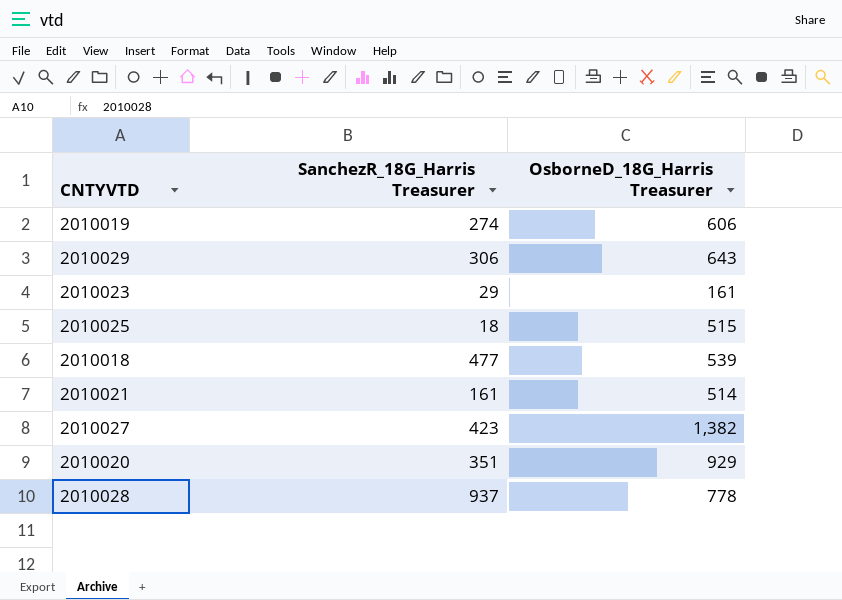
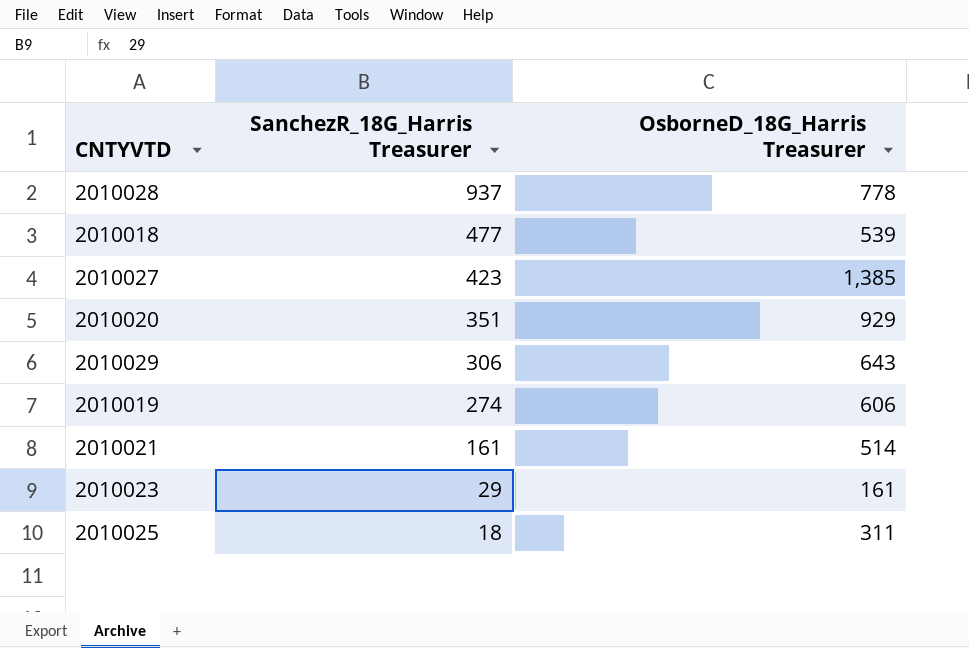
row order: none -> SanchezR_18G_Harris Treasurer descending
2010027 | OsborneD_18G_Harris Treasurer: 1,382 -> 1,385
2010025 | OsborneD_18G_Harris Treasurer: 515 -> 311

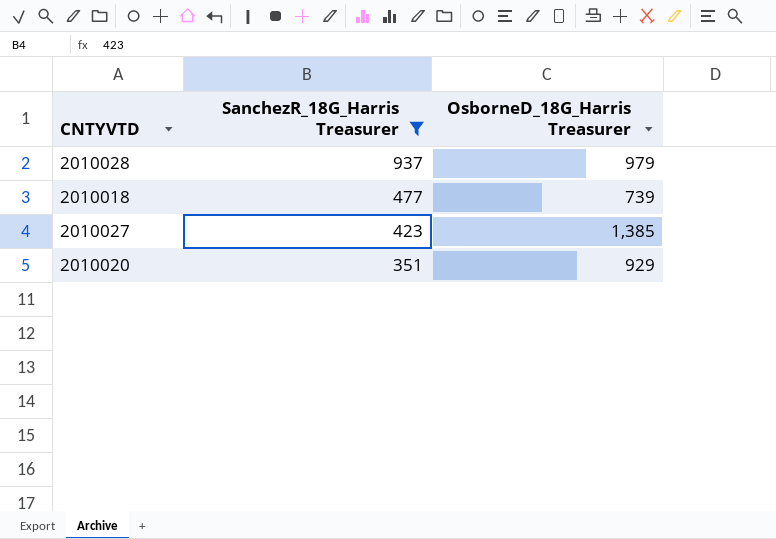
filter: none -> SanchezR_18G_Harris Treasurer >= 351
2010028 | OsborneD_18G_Harris Treasurer: 778 -> 979
2010018 | OsborneD_18G_Harris Treasurer: 539 -> 739

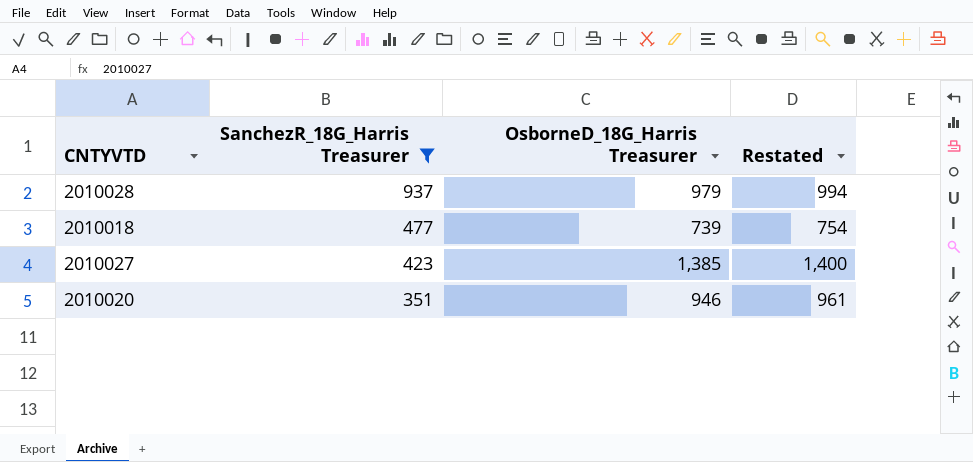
column Restated | formula: none -> [OsborneD_18G_Harris Treasurer] + 15
2010020 | OsborneD_18G_Harris Treasurer: 929 -> 946

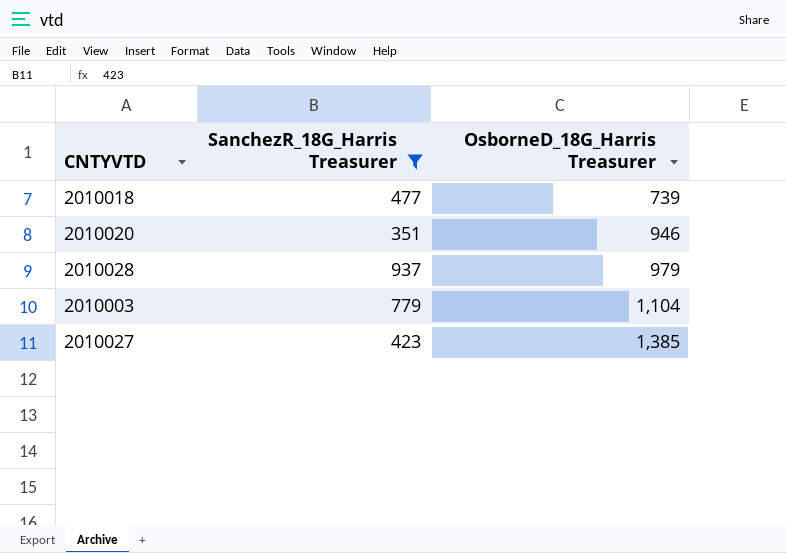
row order: SanchezR_18G_Harris Treasurer descending -> OsborneD_18G_Harris Treasurer ascending
column Restated | formula: [OsborneD_18G_Harris Treasurer] + 15 -> none
row 2010003: none -> 779 | 1,104

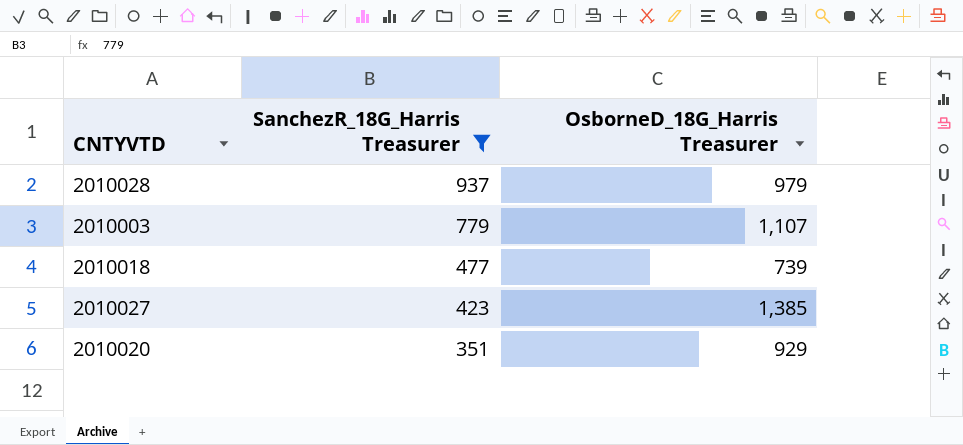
row order: OsborneD_18G_Harris Treasurer ascending -> SanchezR_18G_Harris Treasurer descending
2010003 | OsborneD_18G_Harris Treasurer: 1,104 -> 1,107
2010020 | OsborneD_18G_Harris Treasurer: 946 -> 929

